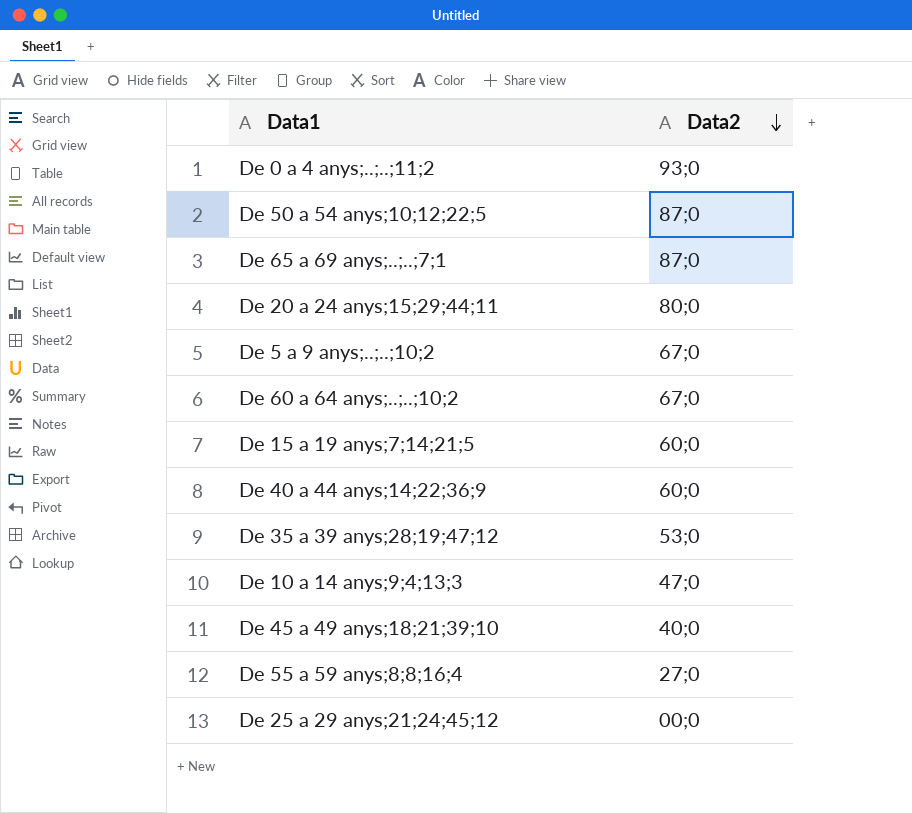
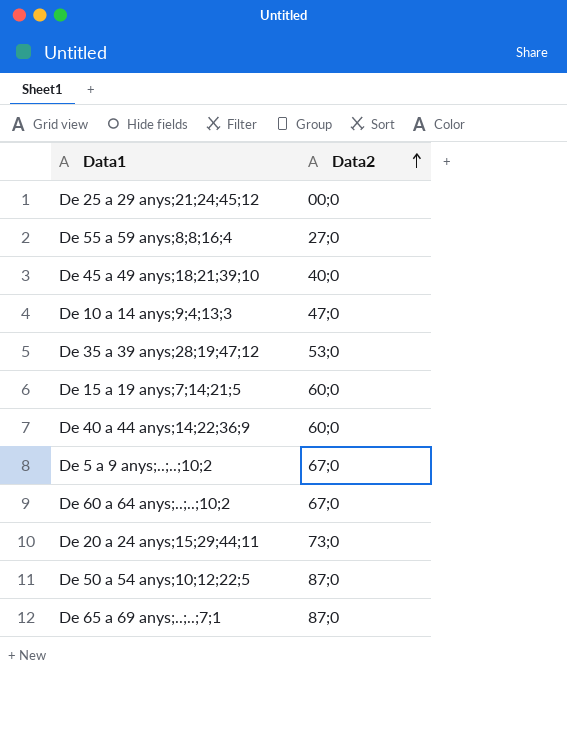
row order: Data2 descending -> Data2 ascending
row De 0 a 4 anys;..;..;11;2: 93;0 -> none
De 20 a 24 anys;15;29;44;11 | Data2: 80;0 -> 73;0

